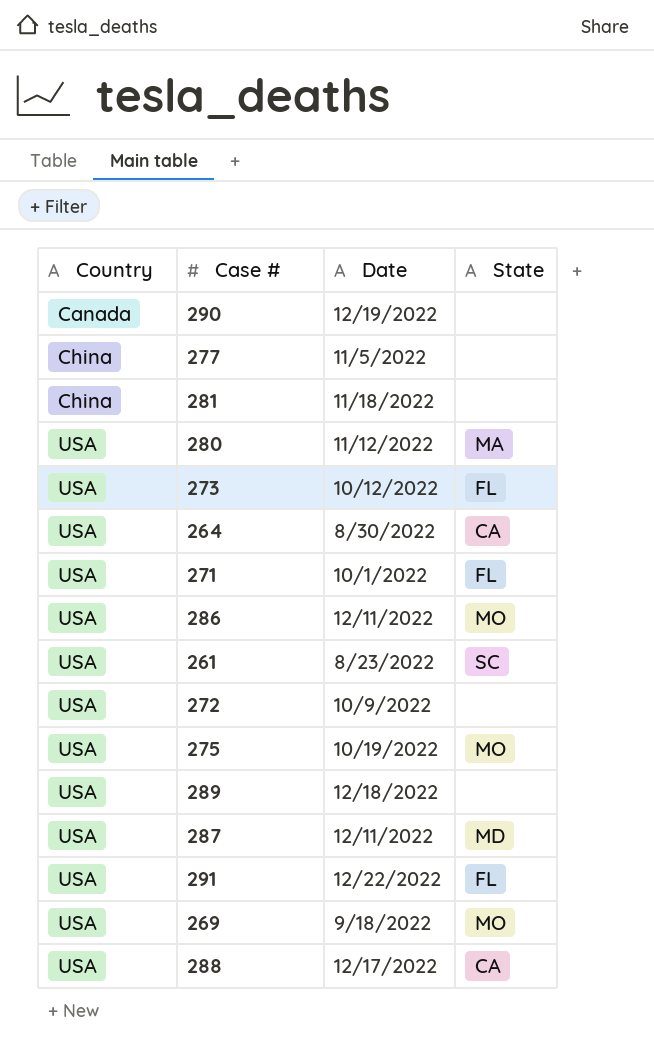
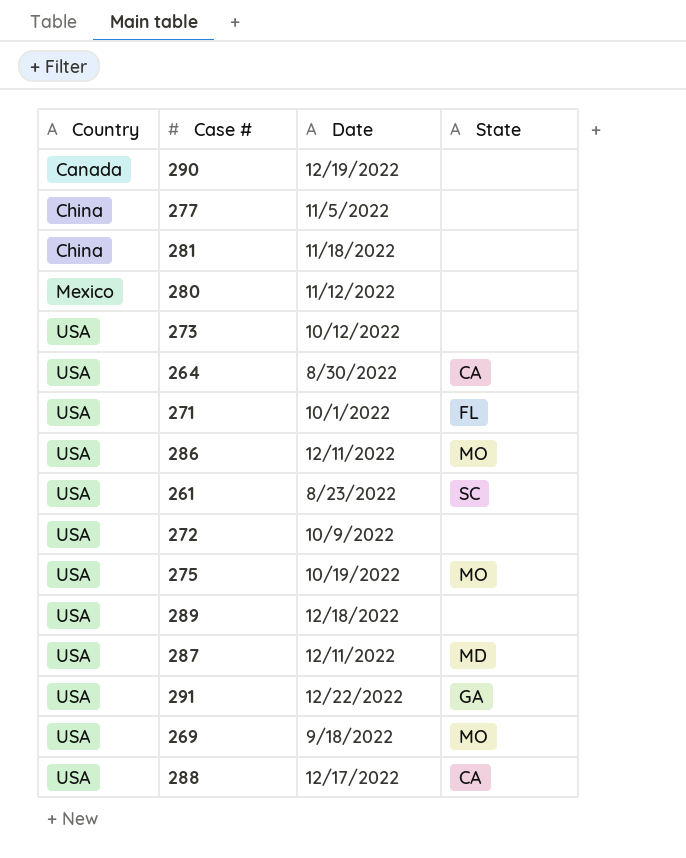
280 | Country: USA -> Mexico
280 | State: MA -> none
273 | State: FL -> none
291 | State: FL -> GA

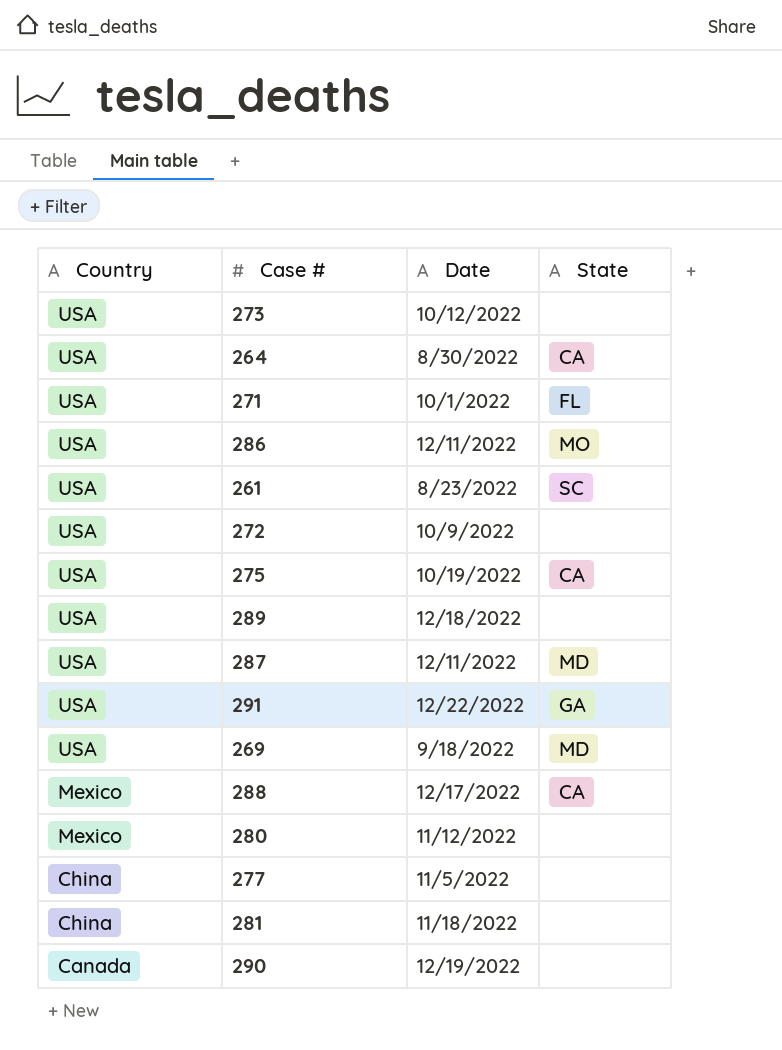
row order: Country ascending -> Country descending
275 | State: MO -> CA
269 | State: MO -> MD
288 | Country: USA -> Mexico

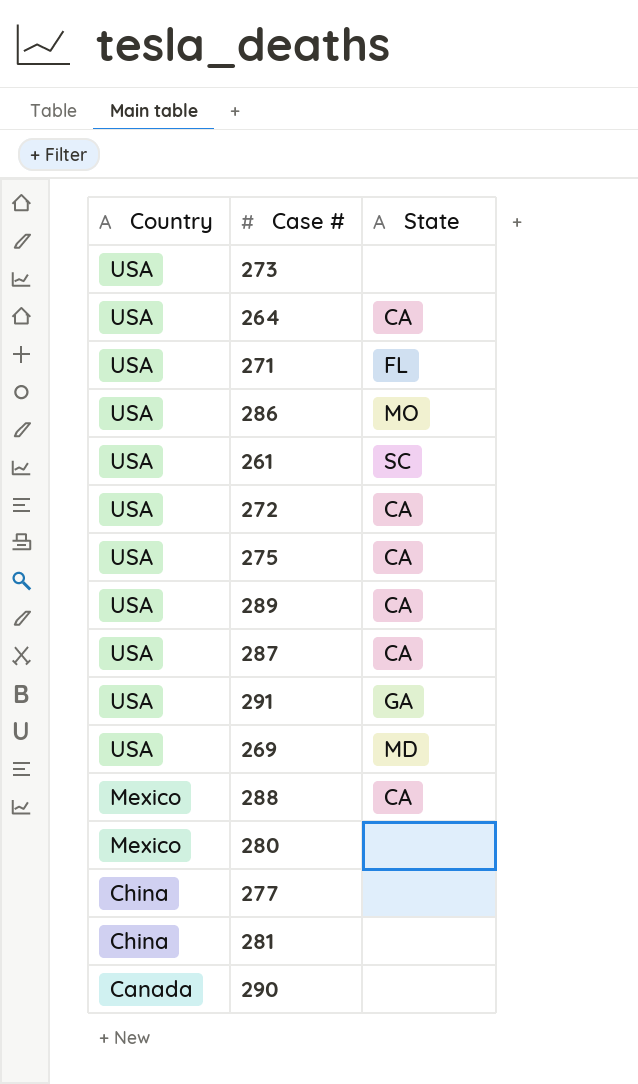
column Date | position: 3 -> none
272 | State: none -> CA
289 | State: none -> CA
287 | State: MD -> CA

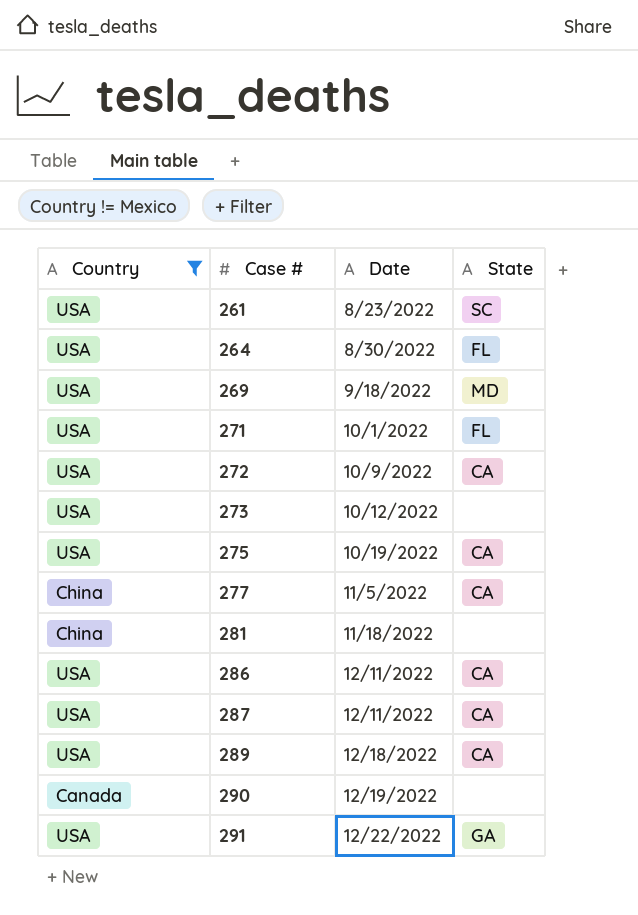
filter: none -> Country != Mexico
row order: Country descending -> Case # ascending
column Date | position: none -> 3
264 | State: CA -> FL
277 | State: none -> CA
286 | State: MO -> CA

